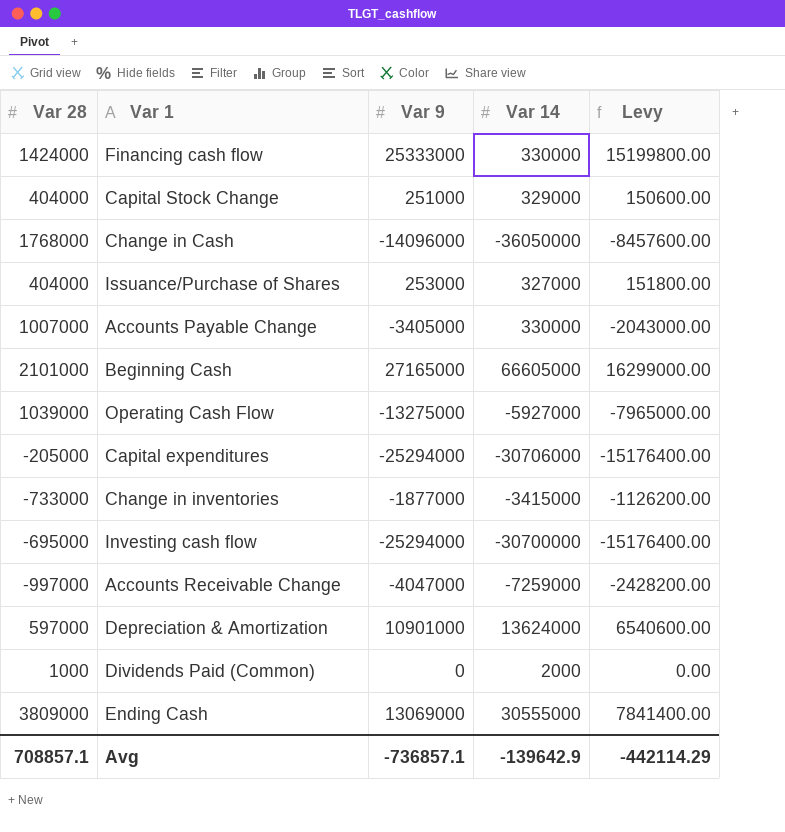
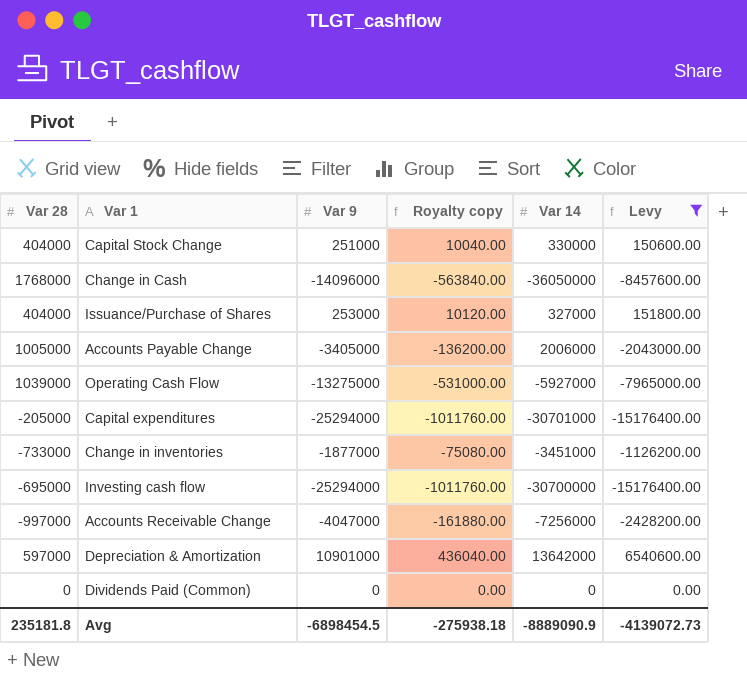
filter: none -> Levy <= 6540600.00
column Royalty copy | formula: none -> [Var 9] * 0.04
Capital Stock Change | Var 14: 329000 -> 330000
Accounts Payable Change | Var 28: 1007000 -> 1005000
Accounts Payable Change | Var 14: 330000 -> 2006000
Capital expenditures | Var 14: -30706000 -> -30701000
Change in inventories | Var 14: -3415000 -> -3451000
Accounts Receivable Change | Var 14: -7259000 -> -7256000
Depreciation & Amortization | Var 14: 13624000 -> 13642000
Dividends Paid (Common) | Var 28: 1000 -> 0
Dividends Paid (Common) | Var 14: 2000 -> 0
Avg | Var 28: 708857.1 -> 235181.8
Avg | Var 9: -736857.1 -> -6898454.5
Avg | Var 14: -139642.9 -> -8889090.9
Avg | Levy: -442114.29 -> -4139072.73

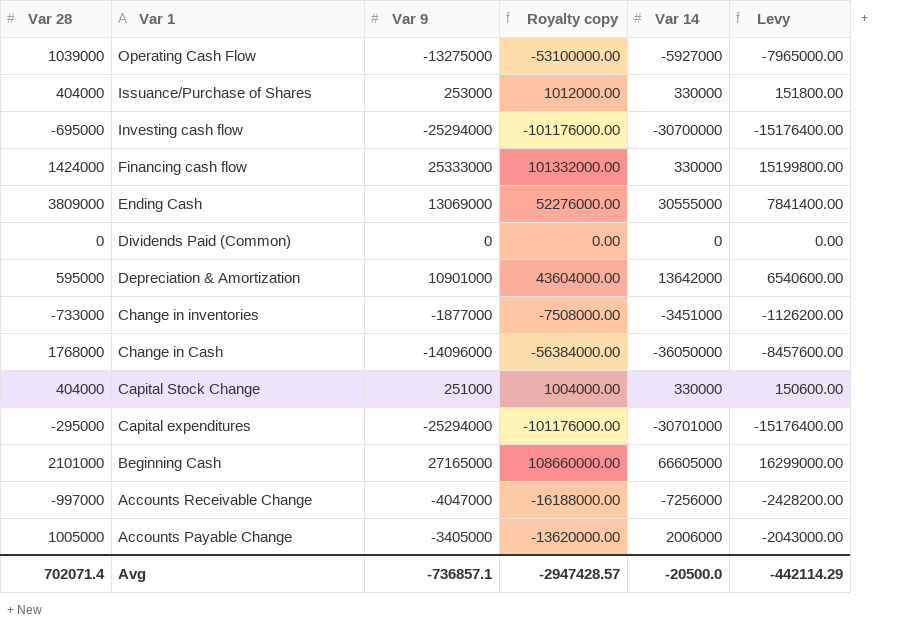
filter: Levy <= 6540600.00 -> none
row order: none -> Var 1 descending
column Royalty copy | formula: [Var 9] * 0.04 -> [Var 9] * 4
Issuance/Purchase of Shares | Var 14: 327000 -> 330000
Depreciation & Amortization | Var 28: 597000 -> 595000
Capital expenditures | Var 28: -205000 -> -295000
Avg | Var 28: 235181.8 -> 702071.4
Avg | Var 9: -6898454.5 -> -736857.1
Avg | Royalty copy: -275938.18 -> -2947428.57
Avg | Var 14: -8889090.9 -> -20500.0
Avg | Levy: -4139072.73 -> -442114.29

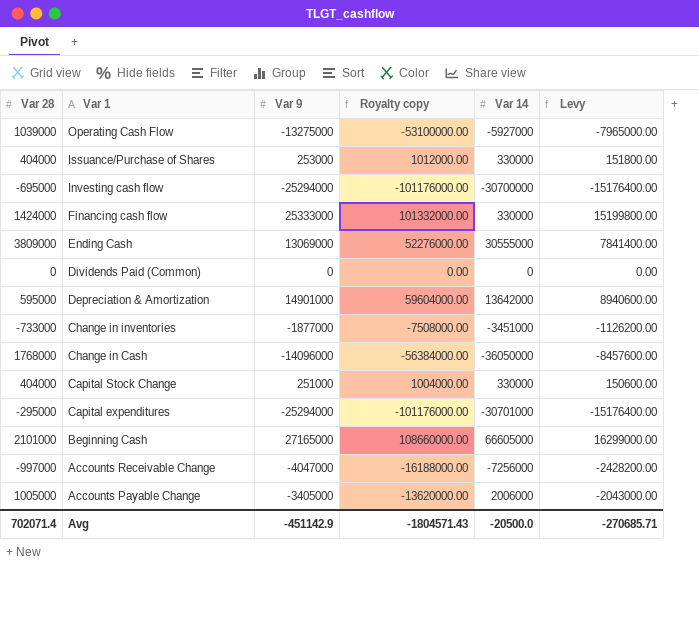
Depreciation & Amortization | Var 9: 10901000 -> 14901000
Depreciation & Amortization | Royalty copy: 43604000.00 -> 59604000.00
Depreciation & Amortization | Levy: 6540600.00 -> 8940600.00
Avg | Var 9: -736857.1 -> -451142.9
Avg | Royalty copy: -2947428.57 -> -1804571.43
Avg | Levy: -442114.29 -> -270685.71

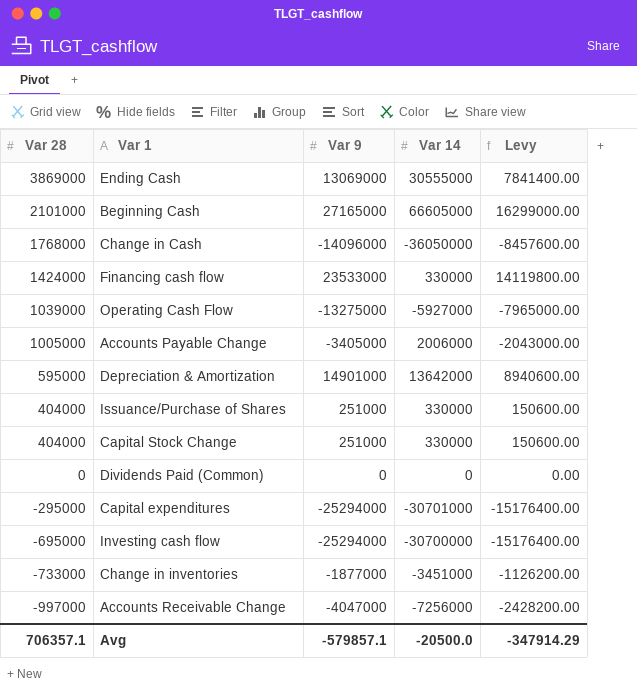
row order: Var 1 descending -> Var 28 descending
column Royalty copy | formula: [Var 9] * 4 -> none
Ending Cash | Var 28: 3809000 -> 3869000
Financing cash flow | Var 9: 25333000 -> 23533000
Financing cash flow | Levy: 15199800.00 -> 14119800.00
Issuance/Purchase of Shares | Var 9: 253000 -> 251000
Issuance/Purchase of Shares | Levy: 151800.00 -> 150600.00
Avg | Var 28: 702071.4 -> 706357.1
Avg | Var 9: -451142.9 -> -579857.1
Avg | Levy: -270685.71 -> -347914.29

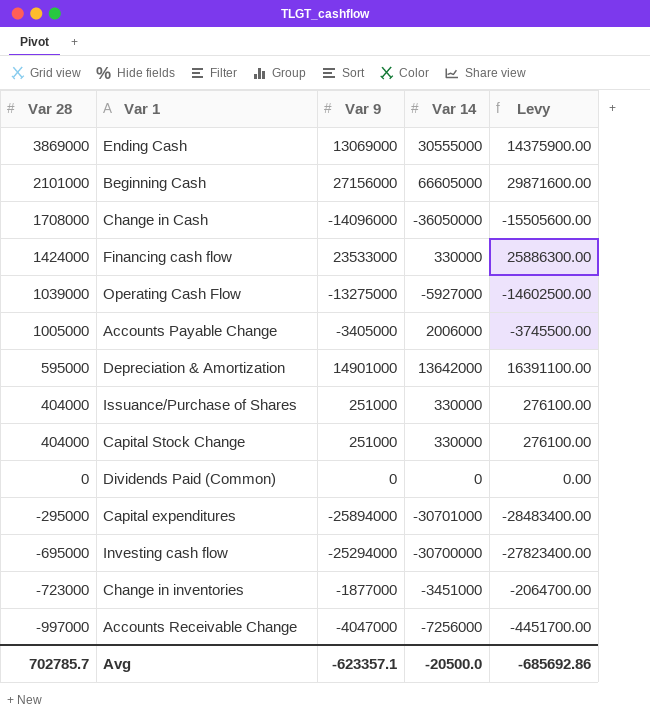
column Levy | formula: [Var 9] * 0.6 -> [Var 9] * 1.1
Beginning Cash | Var 9: 27165000 -> 27156000
Change in Cash | Var 28: 1768000 -> 1708000
Capital expenditures | Var 9: -25294000 -> -25894000
Change in inventories | Var 28: -733000 -> -723000
Avg | Var 28: 706357.1 -> 702785.7
Avg | Var 9: -579857.1 -> -623357.1
Avg | Levy: -347914.29 -> -685692.86

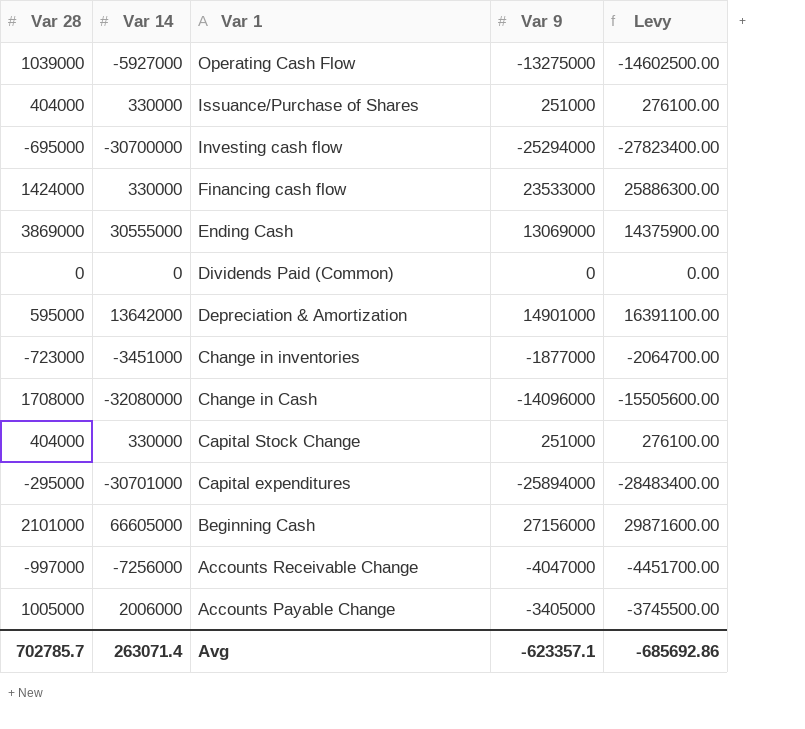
row order: Var 28 descending -> Var 1 descending
column Var 14 | position: 4 -> 2
Change in Cash | Var 14: -36050000 -> -32080000
Avg | Var 14: -20500.0 -> 263071.4

